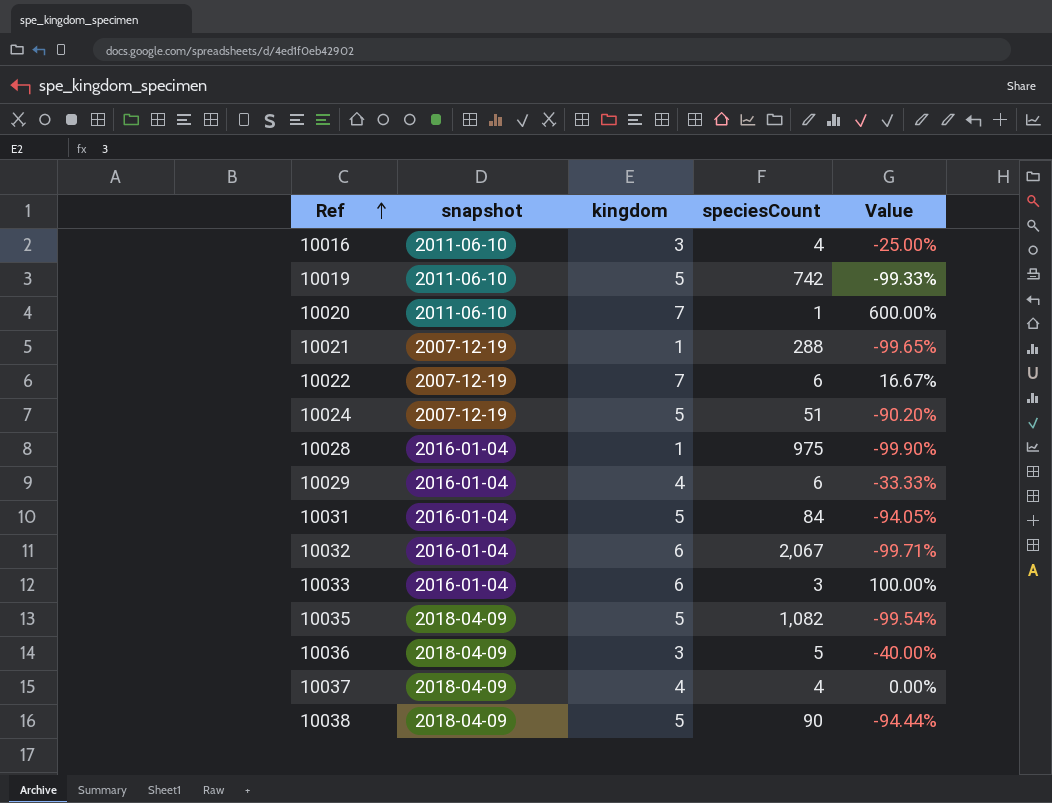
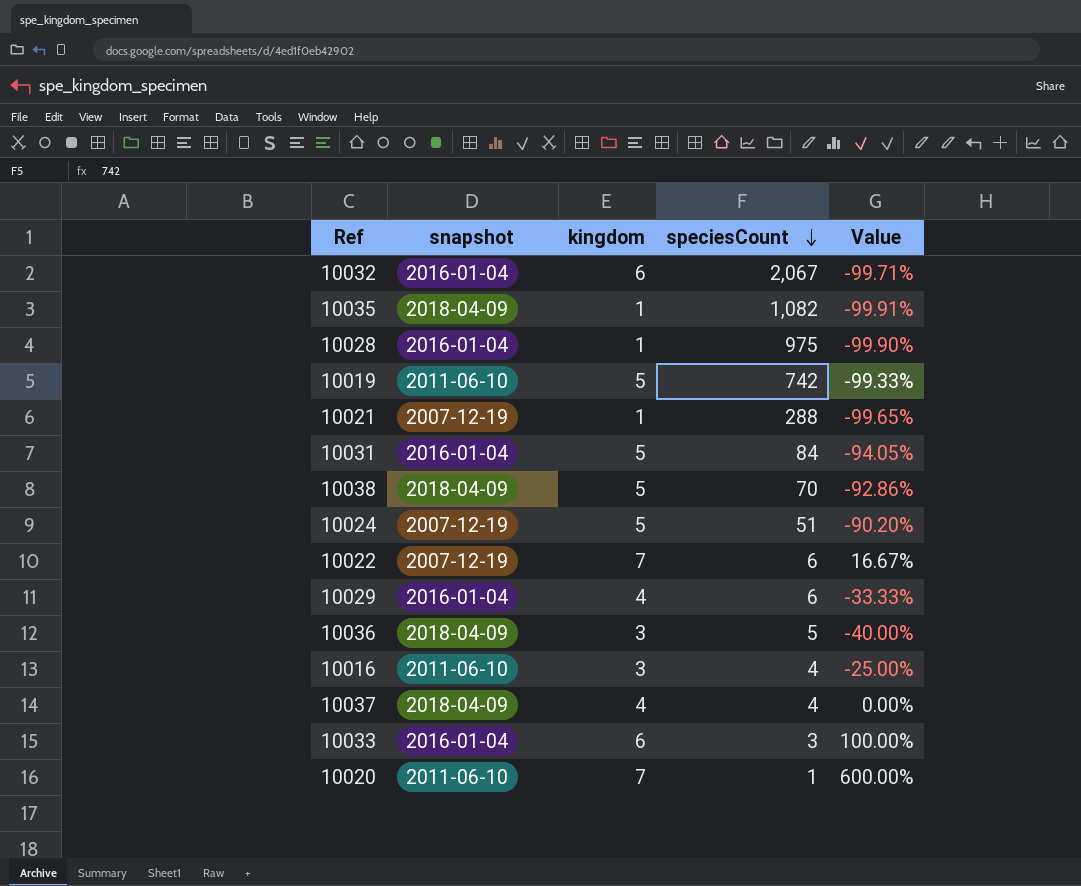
row order: Ref ascending -> speciesCount descending
10035 | kingdom: 5 -> 1
10035 | Value: -99.54% -> -99.91%
10038 | speciesCount: 90 -> 70
10038 | Value: -94.44% -> -92.86%

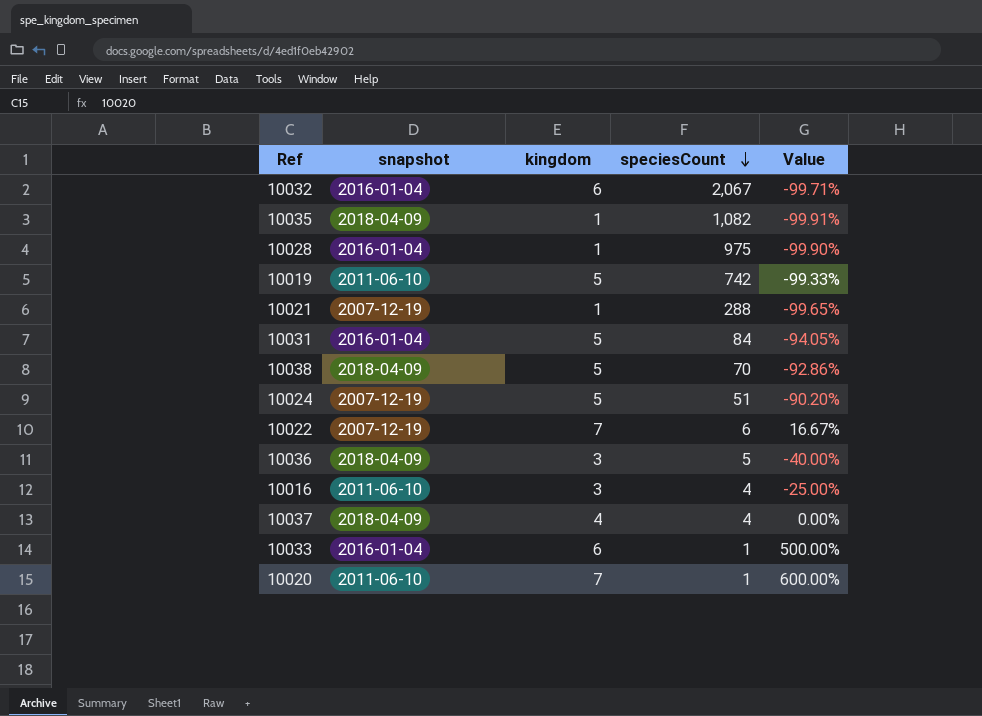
row 10029: 2016-01-04 | 4 | 6 | -33.33% -> none
10033 | speciesCount: 3 -> 1
10033 | Value: 100.00% -> 500.00%

